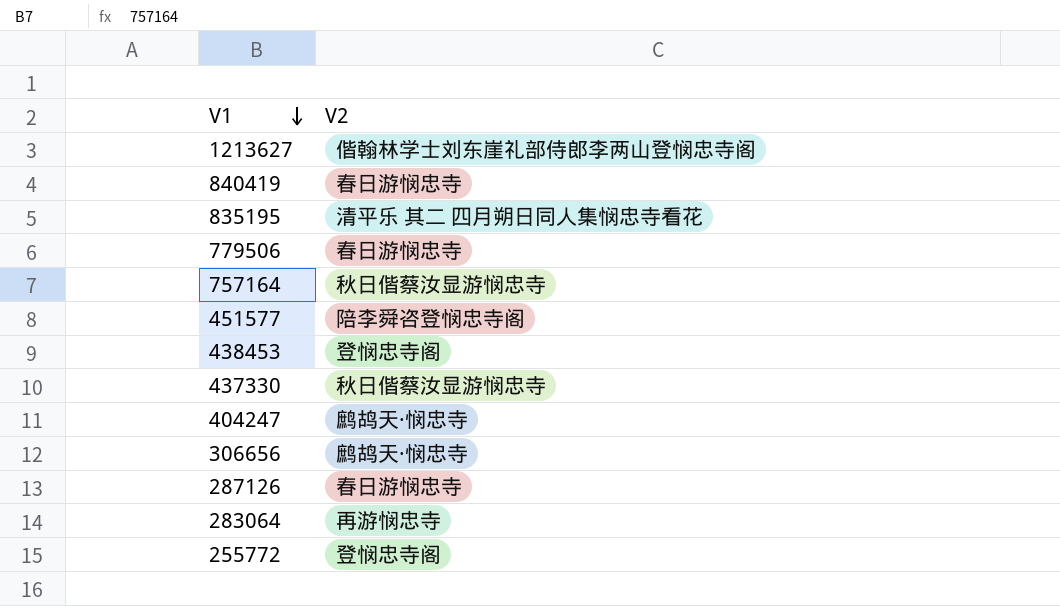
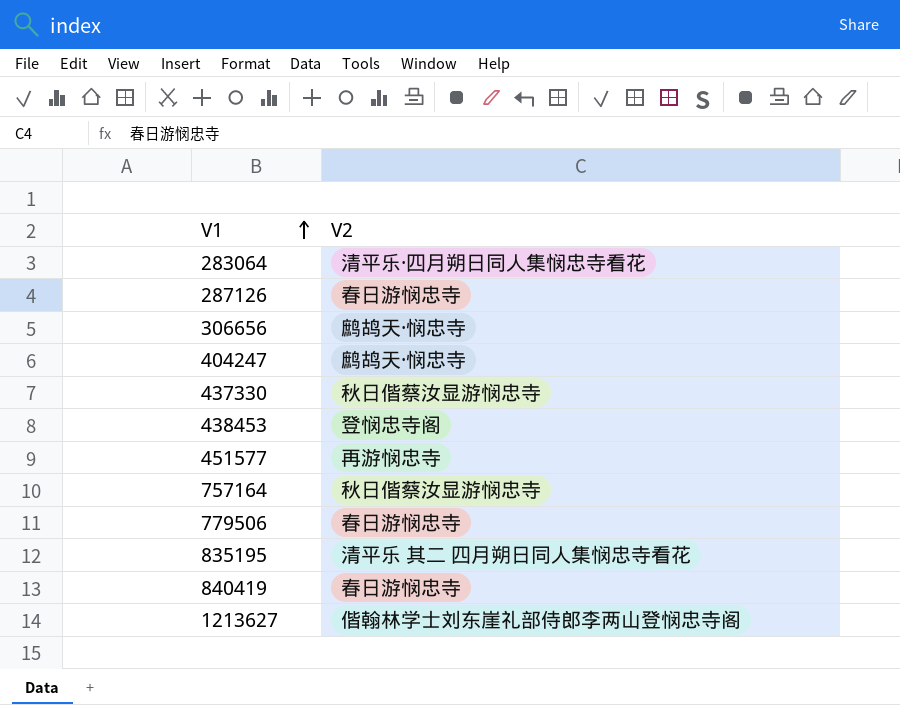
row order: V1 descending -> V1 ascending
row 255772: 登悯忠寺阁 -> none
283064 | V2: 再游悯忠寺 -> 清平乐·四月朔日同人集悯忠寺看花
451577 | V2: 陪李舜咨登悯忠寺阁 -> 再游悯忠寺

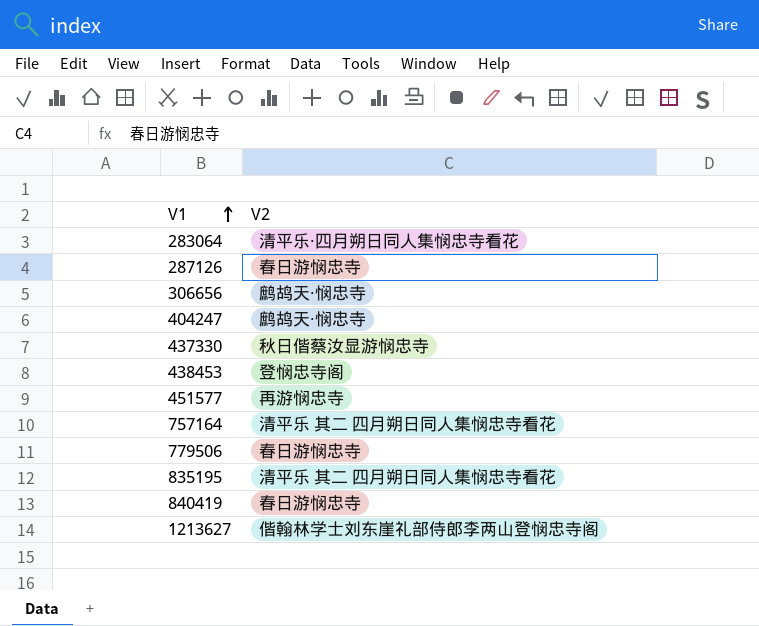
757164 | V2: 秋日偕蔡汝显游悯忠寺 -> 清平乐 其二 四月朔日同人集悯忠寺看花

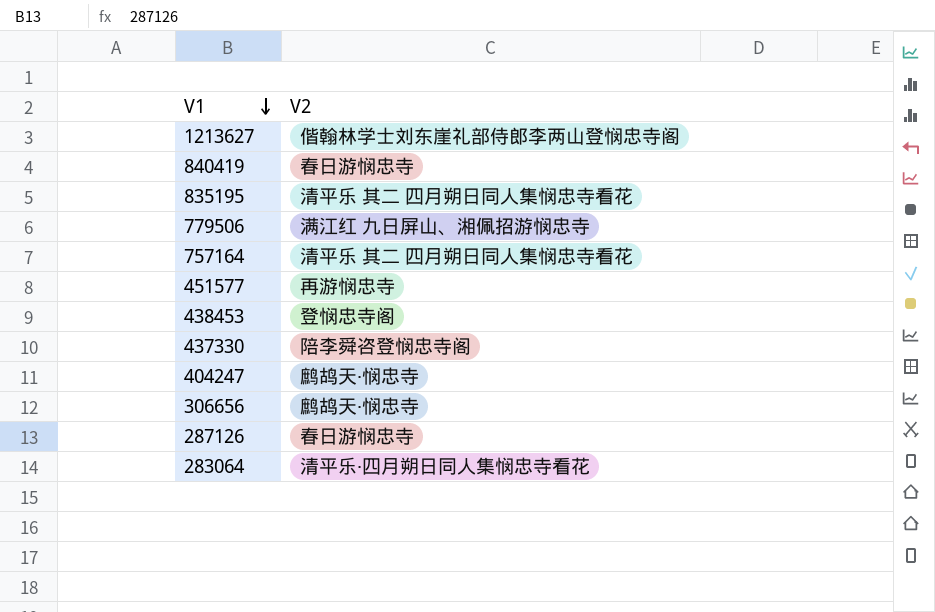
row order: V1 ascending -> V1 descending
779506 | V2: 春日游悯忠寺 -> 满江红 九日屏山、湘佩招游悯忠寺
437330 | V2: 秋日偕蔡汝显游悯忠寺 -> 陪李舜咨登悯忠寺阁

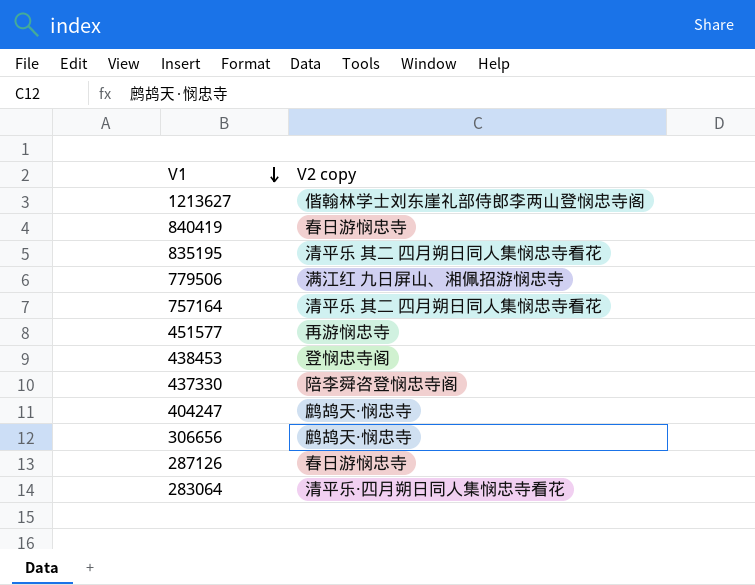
column name: V2 -> V2 copy

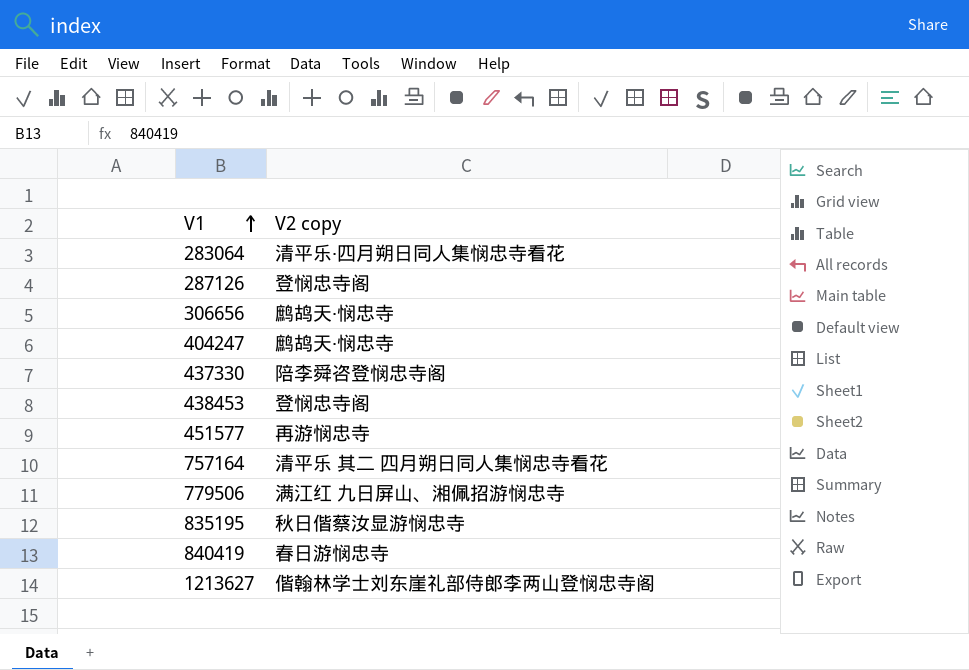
row order: V1 descending -> V1 ascending
287126 | V2 copy: 春日游悯忠寺 -> 登悯忠寺阁
835195 | V2 copy: 清平乐 其二 四月朔日同人集悯忠寺看花 -> 秋日偕蔡汝显游悯忠寺

